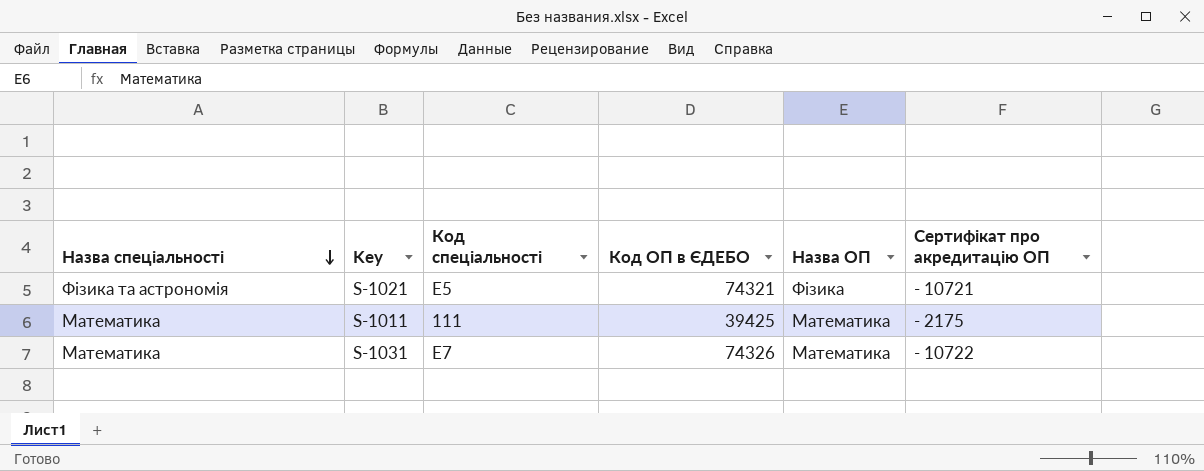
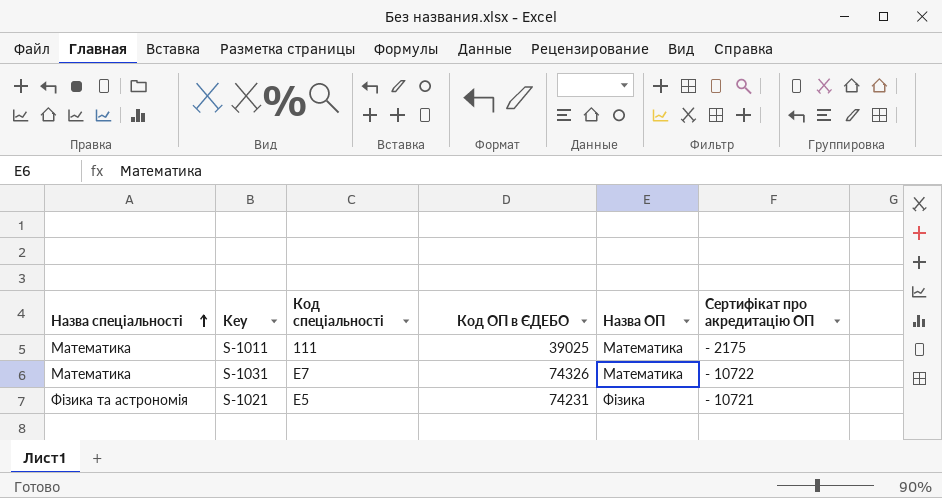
row order: Назва спеціальності descending -> Назва спеціальності ascending
S-1011 | Код ОП в ЄДЕБО: 39425 -> 39025
S-1021 | Код ОП в ЄДЕБО: 74321 -> 74231

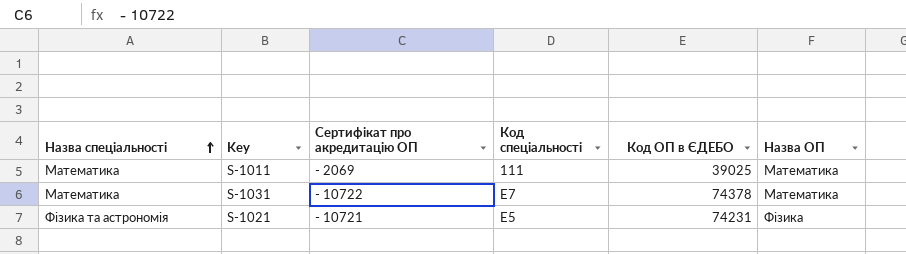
column Сертифікат про акредитацію ОП | position: 6 -> 3
S-1011 | Сертифікат про акредитацію ОП: - 2175 -> - 2069
S-1031 | Код ОП в ЄДЕБО: 74326 -> 74378

